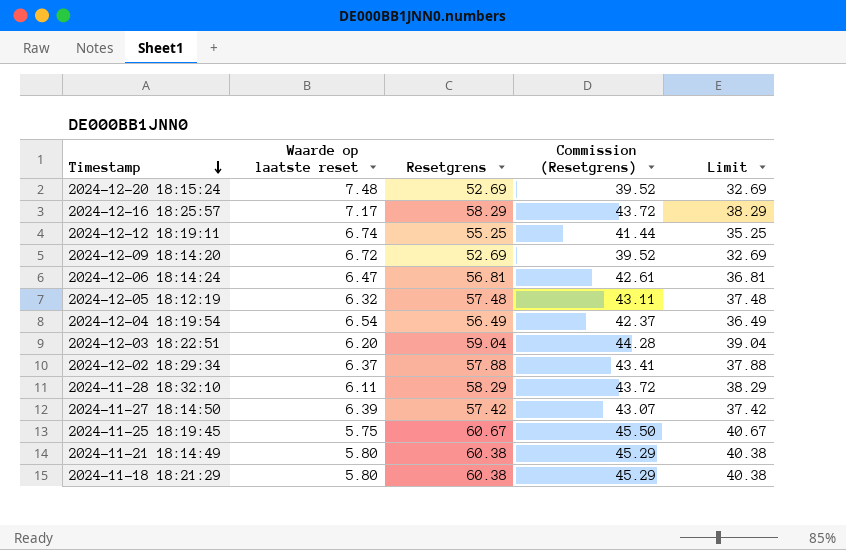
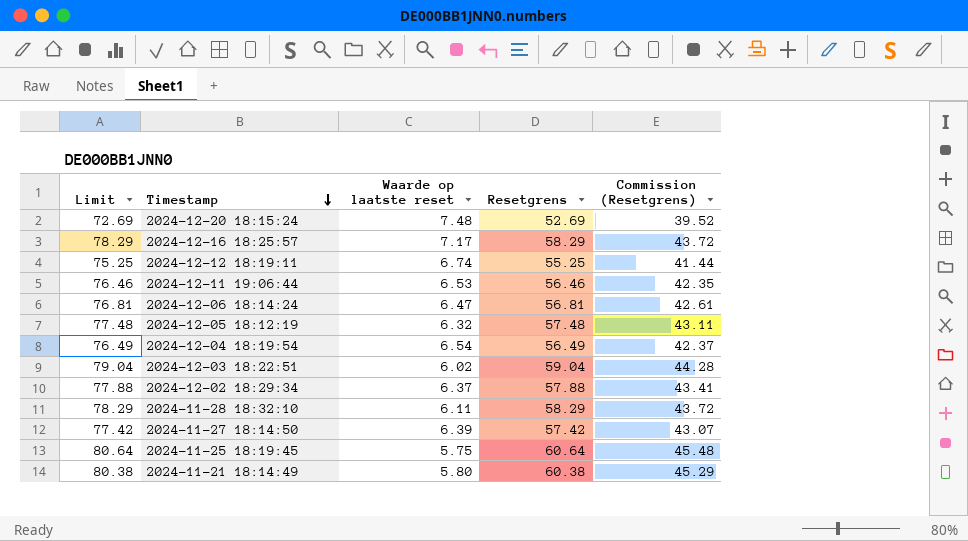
column Limit | formula: [Resetgrens] - 20 -> [Resetgrens] + 20
column Limit | position: 5 -> 1
row 2024-12-09 18:14:20: 6.72 | 52.69 | 39.52 | 32.69 -> none
row 2024-11-18 18:21:29: 5.80 | 60.38 | 45.29 | 40.38 -> none
row 2024-12-11 19:06:44: none -> 76.46 | 6.53 | 56.46 | 42.35
2024-12-03 18:22:51 | Waarde op laatste reset: 6.20 -> 6.02
2024-11-25 18:19:45 | Resetgrens: 60.67 -> 60.64
2024-11-25 18:19:45 | Commission (Resetgrens): 45.50 -> 45.48

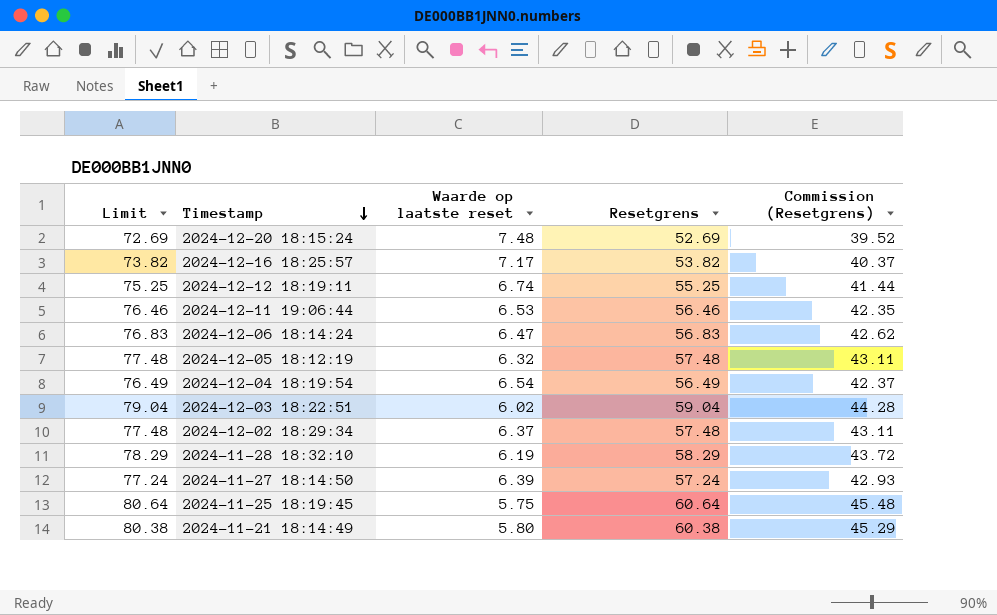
2024-12-16 18:25:57 | Limit: 78.29 -> 73.82
2024-12-16 18:25:57 | Resetgrens: 58.29 -> 53.82
2024-12-16 18:25:57 | Commission (Resetgrens): 43.72 -> 40.37
2024-12-06 18:14:24 | Limit: 76.81 -> 76.83
2024-12-06 18:14:24 | Resetgrens: 56.81 -> 56.83
2024-12-06 18:14:24 | Commission (Resetgrens): 42.61 -> 42.62
2024-12-02 18:29:34 | Limit: 77.88 -> 77.48
2024-12-02 18:29:34 | Resetgrens: 57.88 -> 57.48
2024-12-02 18:29:34 | Commission (Resetgrens): 43.41 -> 43.11
2024-11-28 18:32:10 | Waarde op laatste reset: 6.11 -> 6.19
2024-11-27 18:14:50 | Limit: 77.42 -> 77.24
2024-11-27 18:14:50 | Resetgrens: 57.42 -> 57.24
2024-11-27 18:14:50 | Commission (Resetgrens): 43.07 -> 42.93

